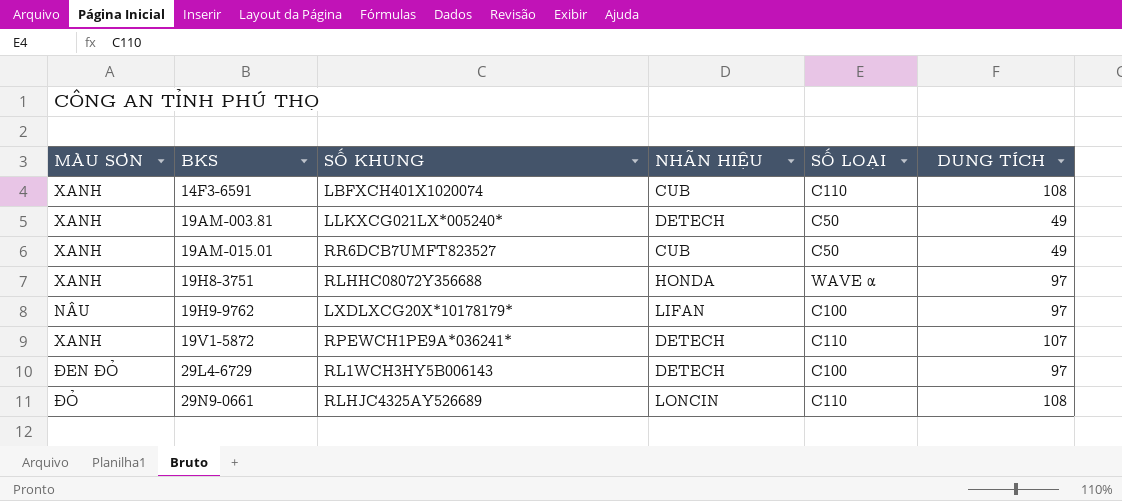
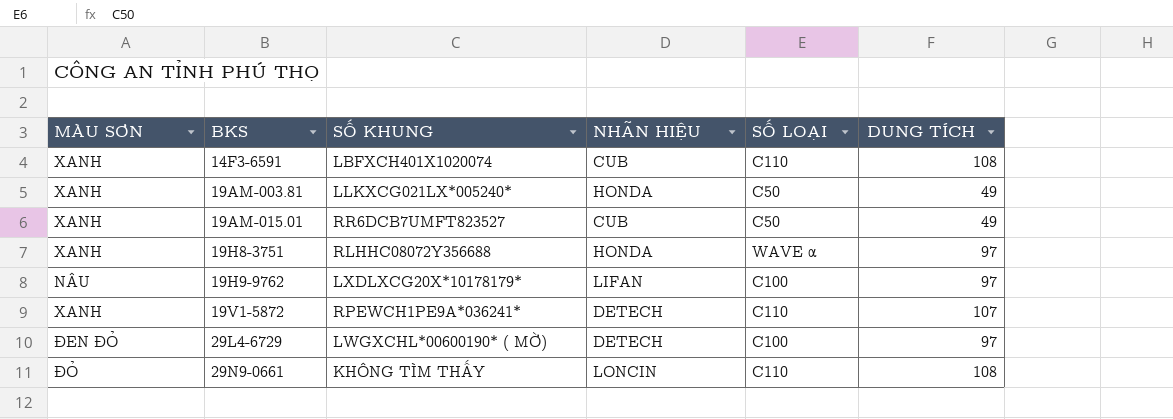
19AM-003.81 | NHÃN HIỆU: DETECH -> HONDA
29L4-6729 | SỐ KHUNG: RL1WCH3HY5B006143 -> LWGXCHL*00600190* ( MỜ)
29N9-0661 | SỐ KHUNG: RLHJC4325AY526689 -> KHÔNG TÌM THẤY

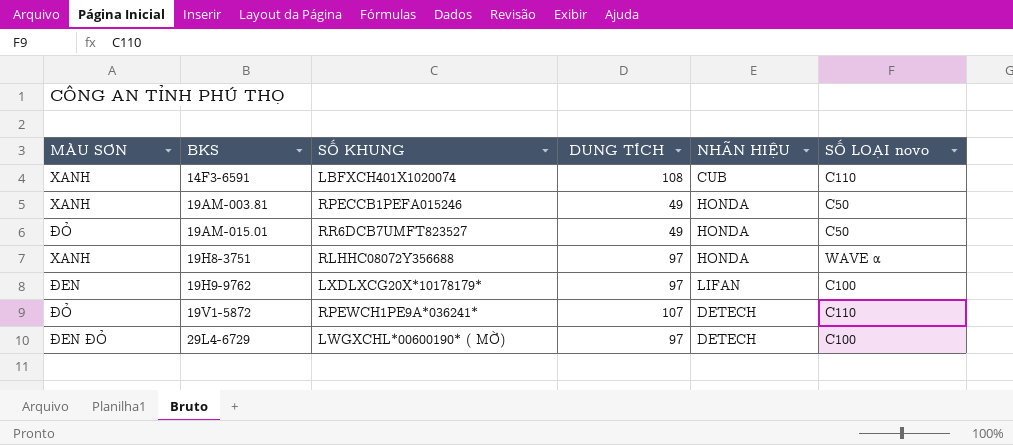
column DUNG TÍCH | position: 6 -> 4
column name: SỐ LOẠI -> SỐ LOẠI novo
row 29N9-0661: ĐỎ | KHÔNG TÌM THẤY | LONCIN | C110 | 108 -> none
19AM-003.81 | SỐ KHUNG: LLKXCG021LX*005240* -> RPECCB1PEFA015246
19AM-015.01 | MÀU SƠN: XANH -> ĐỎ
19AM-015.01 | NHÃN HIỆU: CUB -> HONDA
19H9-9762 | MÀU SƠN: NÂU -> ĐEN
19V1-5872 | MÀU SƠN: XANH -> ĐỎ

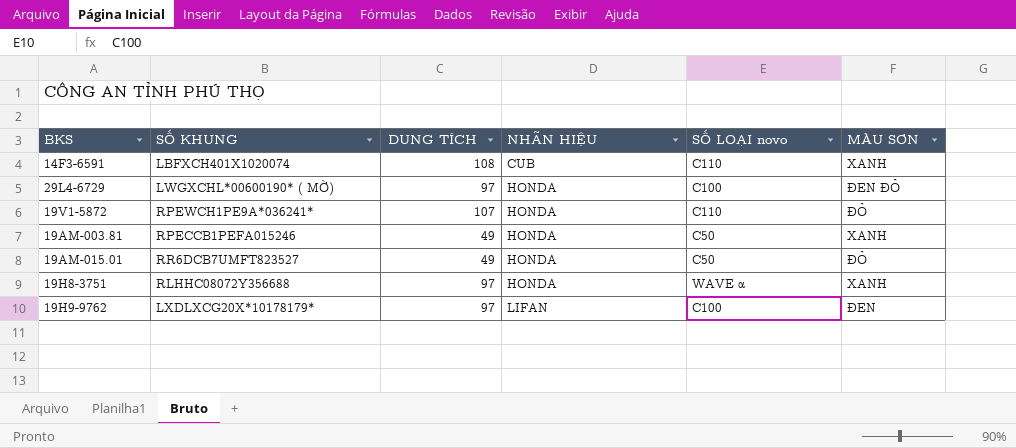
row order: BKS ascending -> NHÃN HIỆU ascending
column MÀU SƠN | position: 1 -> 6
29L4-6729 | NHÃN HIỆU: DETECH -> HONDA
19V1-5872 | NHÃN HIỆU: DETECH -> HONDA

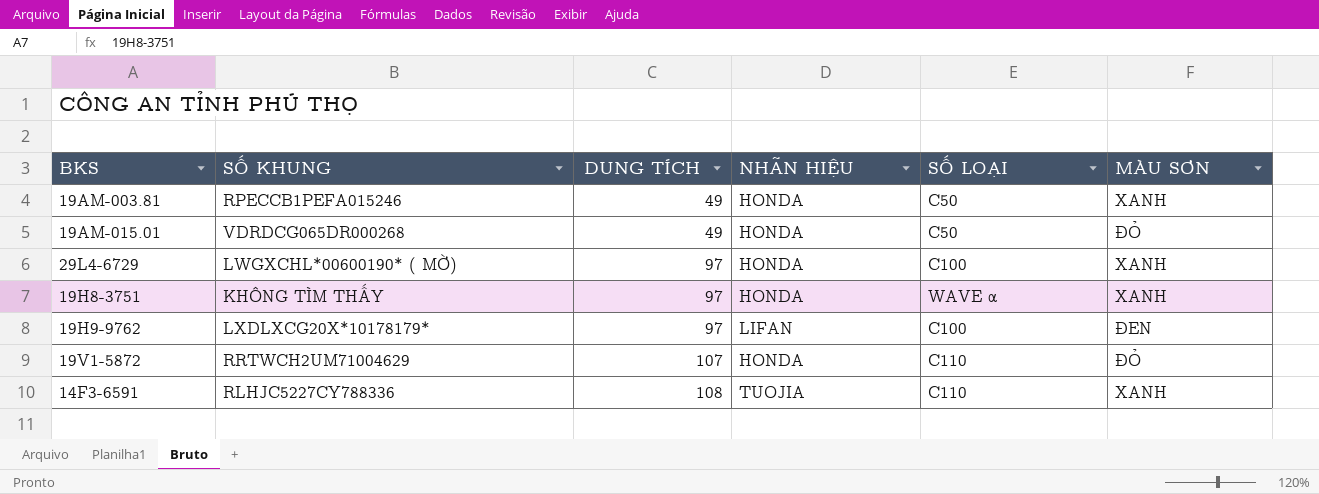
row order: NHÃN HIỆU ascending -> DUNG TÍCH ascending
column name: SỐ LOẠI novo -> SỐ LOẠI
19AM-015.01 | SỐ KHUNG: RR6DCB7UMFT823527 -> VDRDCG065DR000268
29L4-6729 | MÀU SƠN: ĐEN ĐỎ -> XANH
19H8-3751 | SỐ KHUNG: RLHHC08072Y356688 -> KHÔNG TÌM THẤY
19V1-5872 | SỐ KHUNG: RPEWCH1PE9A*036241* -> RRTWCH2UM71004629
14F3-6591 | SỐ KHUNG: LBFXCH401X1020074 -> RLHJC5227CY788336
14F3-6591 | NHÃN HIỆU: CUB -> TUOJIA

